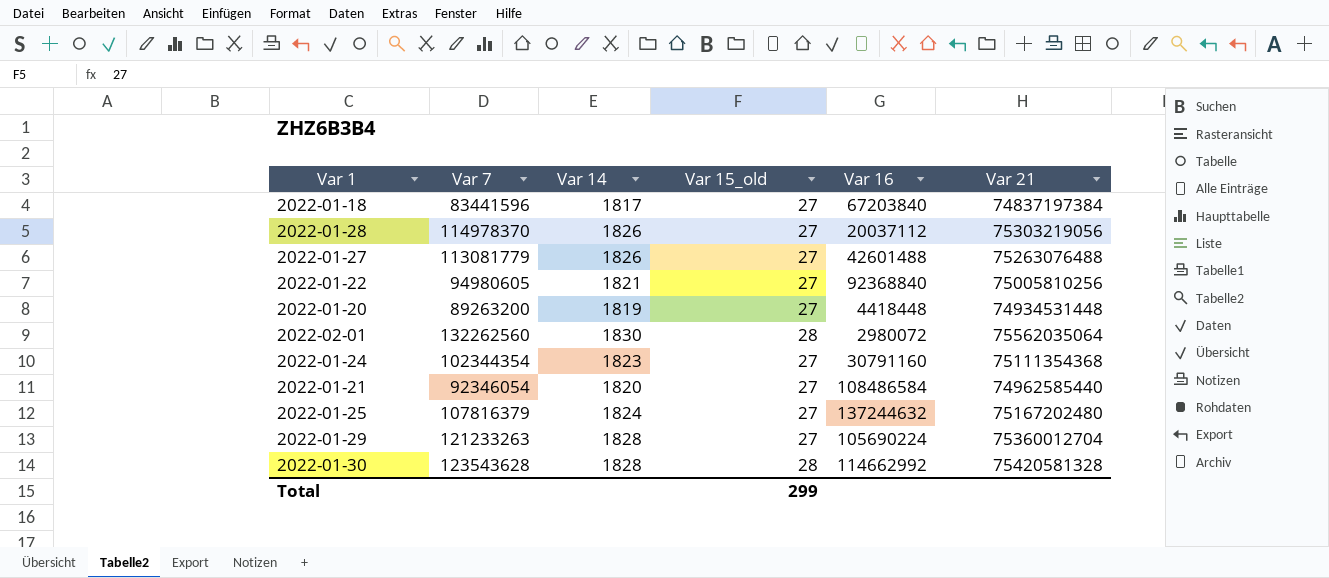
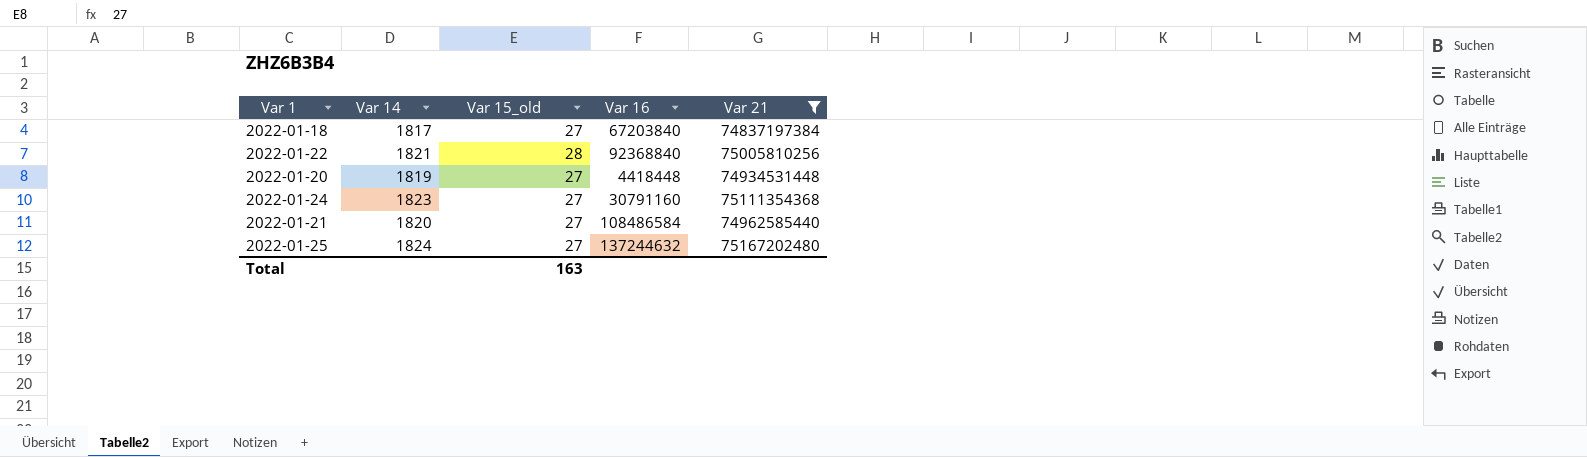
filter: none -> Var 21 <= 75167202480
column Var 7 | position: 2 -> none
2022-01-22 | Var 15_old: 27 -> 28
Total | Var 15_old: 299 -> 163

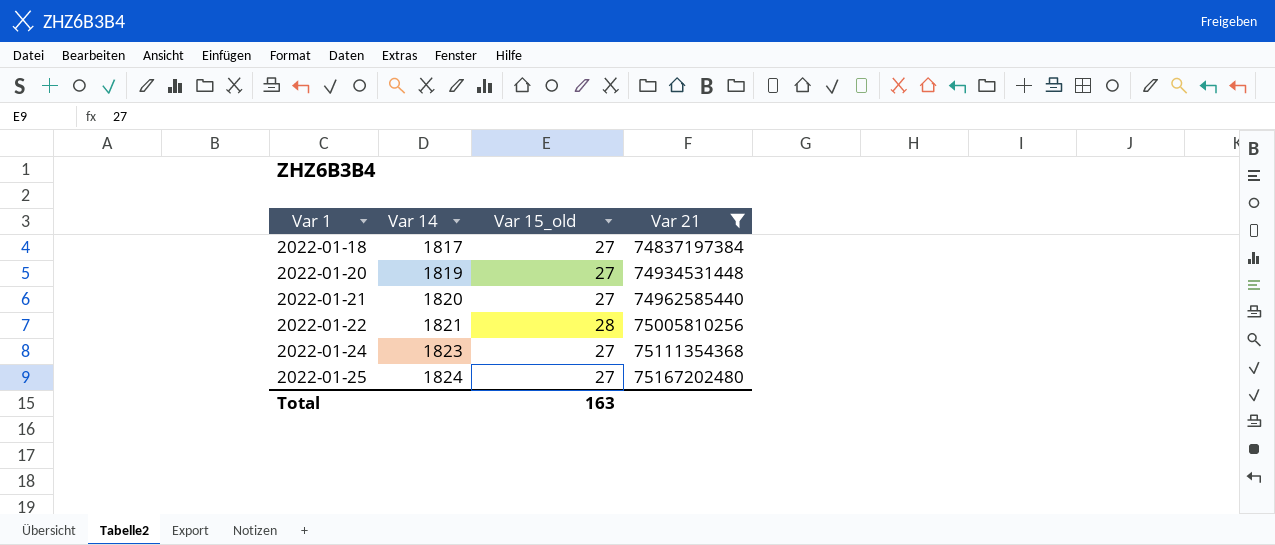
row order: none -> Var 1 ascending
column Var 16 | position: 4 -> none

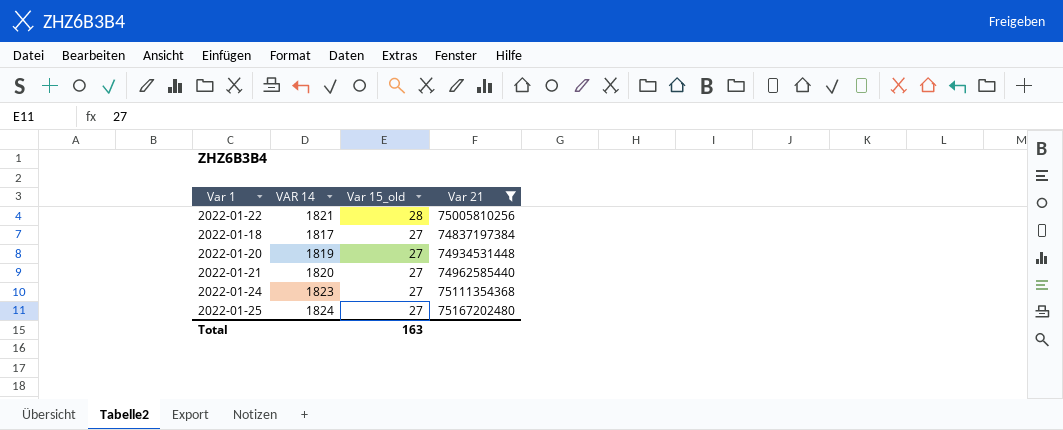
row order: Var 1 ascending -> Var 15_old descending
column name: Var 14 -> VAR 14

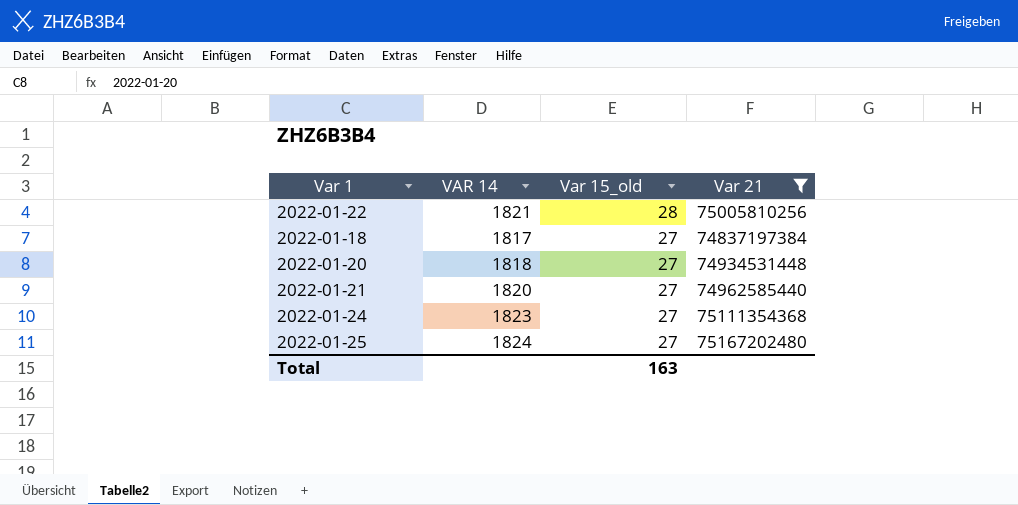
2022-01-20 | VAR 14: 1819 -> 1818

